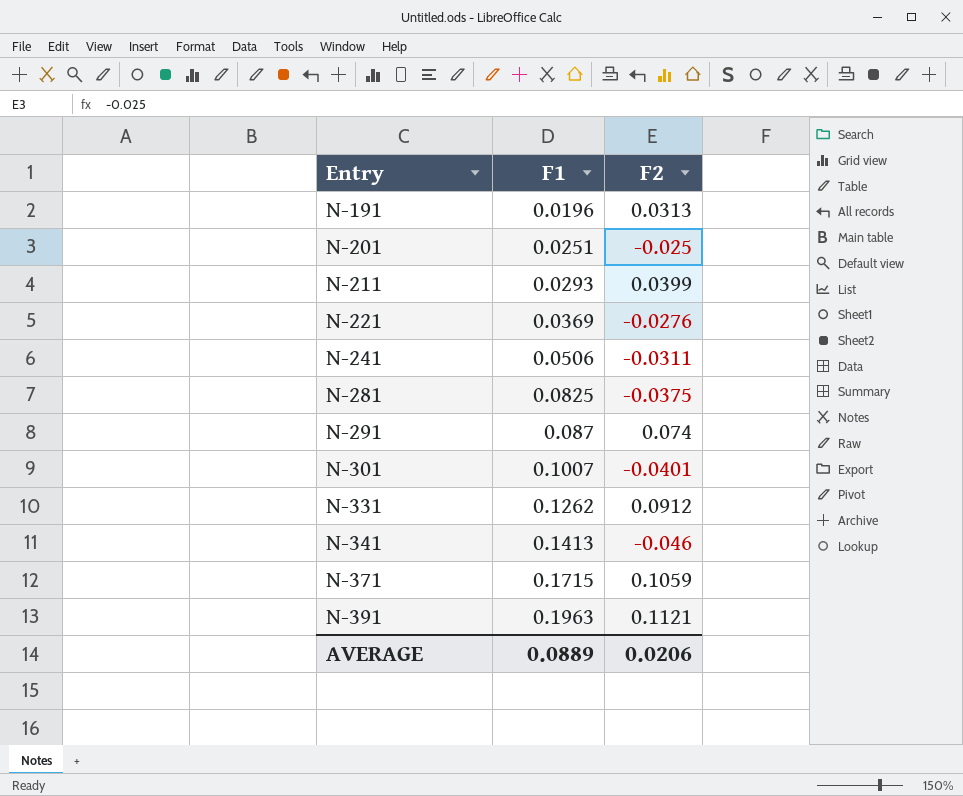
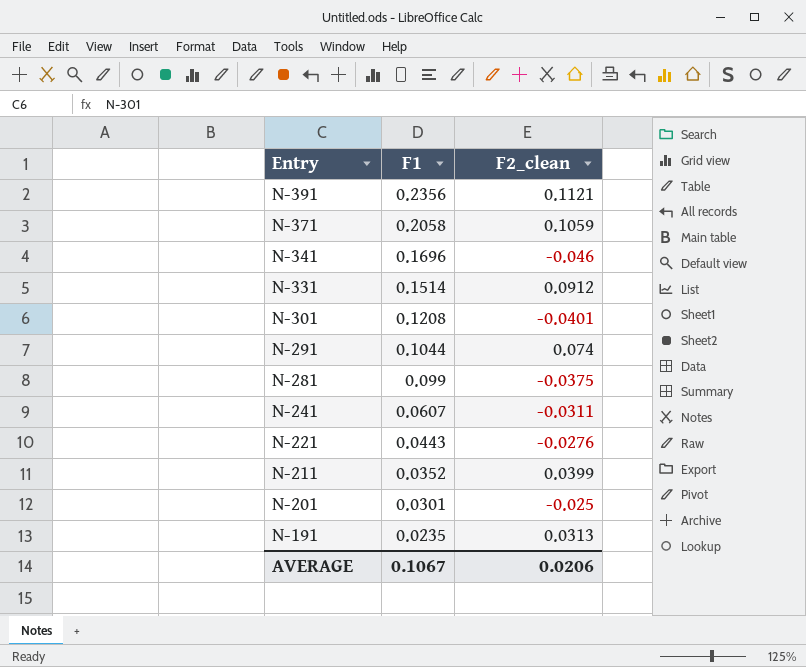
row order: Entry ascending -> Entry descending
column name: F2 -> F2_clean
N-391 | F1: 0.1963 -> 0.2356
N-371 | F1: 0.1715 -> 0.2058
N-341 | F1: 0.1413 -> 0.1696
N-331 | F1: 0.1262 -> 0.1514
N-301 | F1: 0.1007 -> 0.1208
N-291 | F1: 0.087 -> 0.1044
N-281 | F1: 0.0825 -> 0.099
N-241 | F1: 0.0506 -> 0.0607
N-221 | F1: 0.0369 -> 0.0443
N-211 | F1: 0.0293 -> 0.0352
N-201 | F1: 0.0251 -> 0.0301
N-191 | F1: 0.0196 -> 0.0235
AVERAGE | F1: 0.0889 -> 0.1067

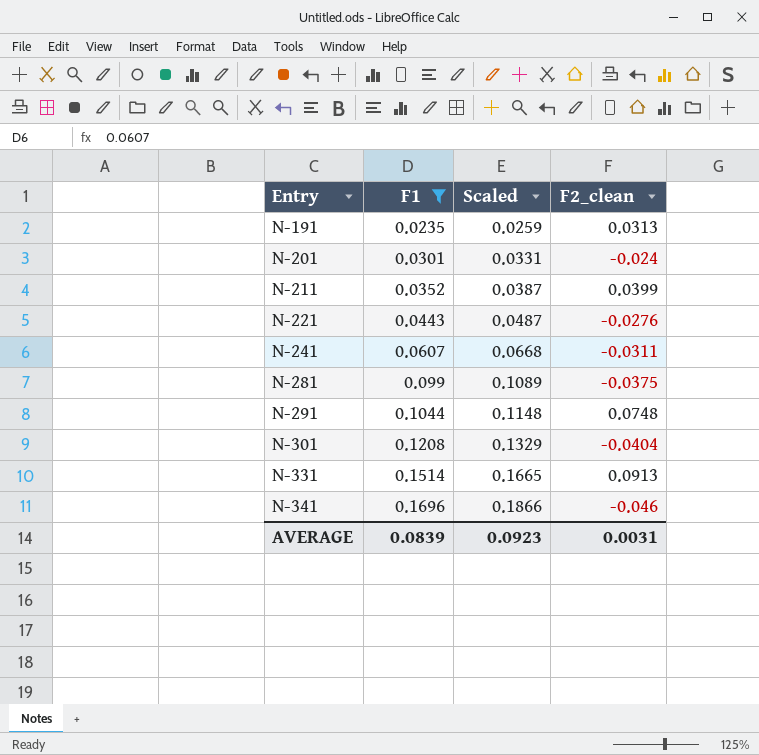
filter: none -> F1 <= 0.1696
row order: Entry descending -> Entry ascending
column Scaled | formula: none -> [F1] * 1.1
N-201 | F2_clean: -0.025 -> -0.024
N-291 | F2_clean: 0.074 -> 0.0748
N-301 | F2_clean: -0.0401 -> -0.0404
N-331 | F2_clean: 0.0912 -> 0.0913
AVERAGE | F1: 0.1067 -> 0.0839
AVERAGE | F2_clean: 0.0206 -> 0.0031

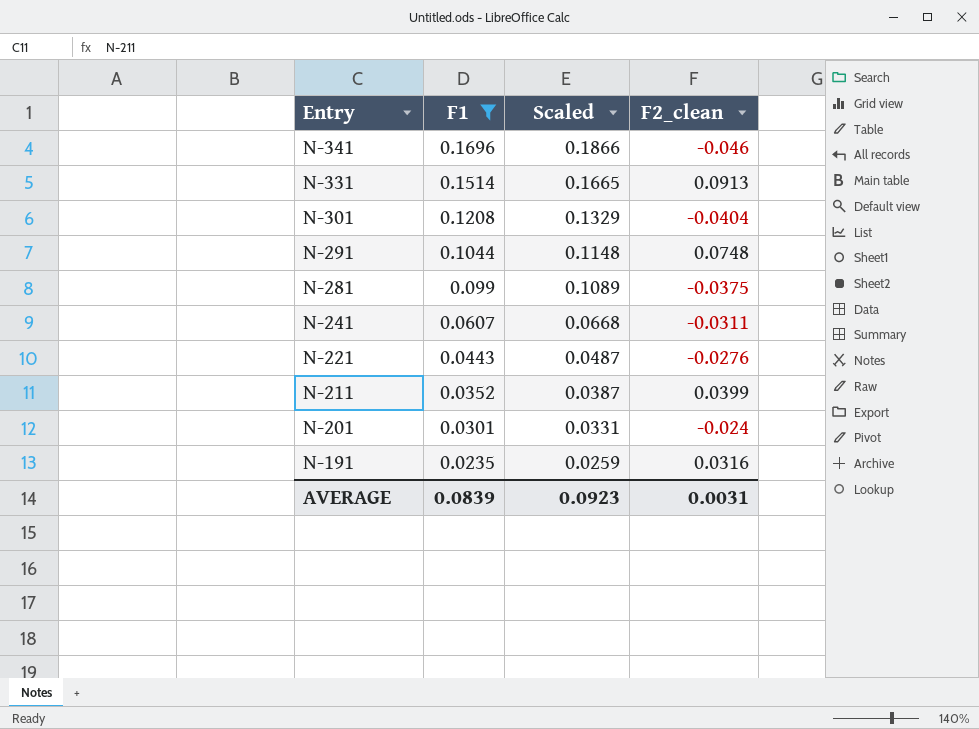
row order: Entry ascending -> Entry descending
N-191 | F2_clean: 0.0313 -> 0.0316

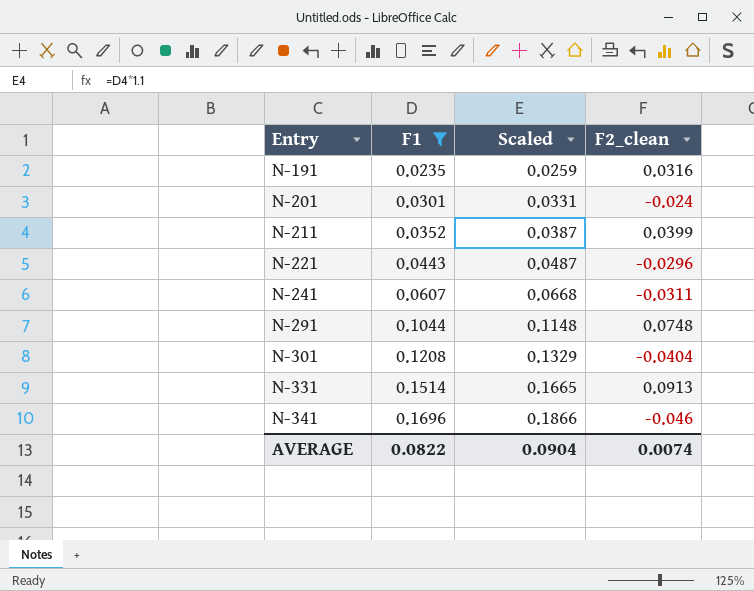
row order: Entry descending -> Entry ascending
row N-281: 0.099 | 0.1089 | -0.0375 -> none
N-221 | F2_clean: -0.0276 -> -0.0296
AVERAGE | F1: 0.0839 -> 0.0822
AVERAGE | Scaled: 0.0923 -> 0.0904
AVERAGE | F2_clean: 0.0031 -> 0.0074

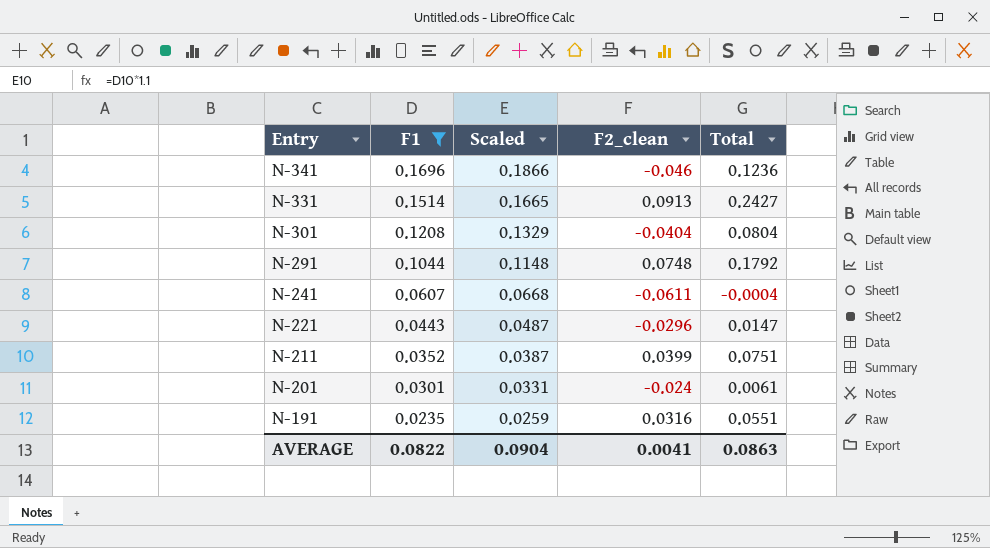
row order: Entry ascending -> Entry descending
column Total | formula: none -> [F1] + [F2_clean]
N-241 | F2_clean: -0.0311 -> -0.0611
AVERAGE | F2_clean: 0.0074 -> 0.0041

